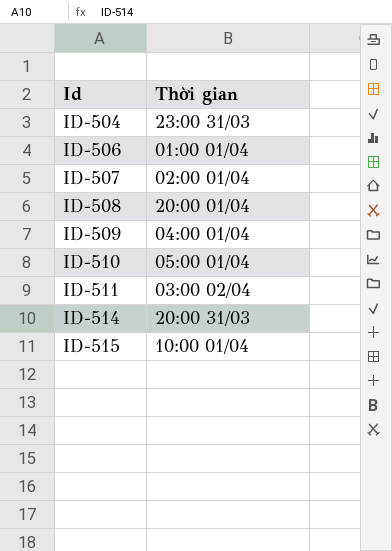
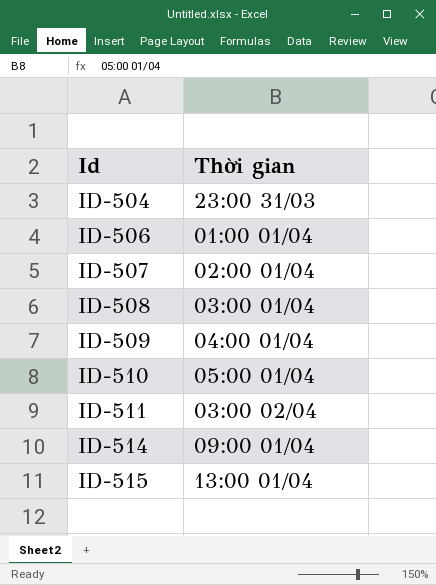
ID-508 | Thời gian: 20:00 01/04 -> 03:00 01/04
ID-514 | Thời gian: 20:00 31/03 -> 09:00 01/04
ID-515 | Thời gian: 10:00 01/04 -> 13:00 01/04

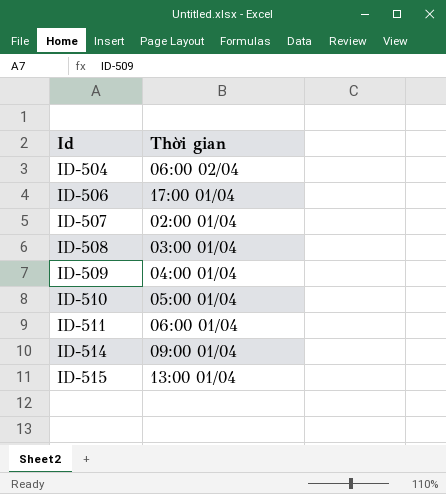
ID-504 | Thời gian: 23:00 31/03 -> 06:00 02/04
ID-506 | Thời gian: 01:00 01/04 -> 17:00 01/04
ID-511 | Thời gian: 03:00 02/04 -> 06:00 01/04

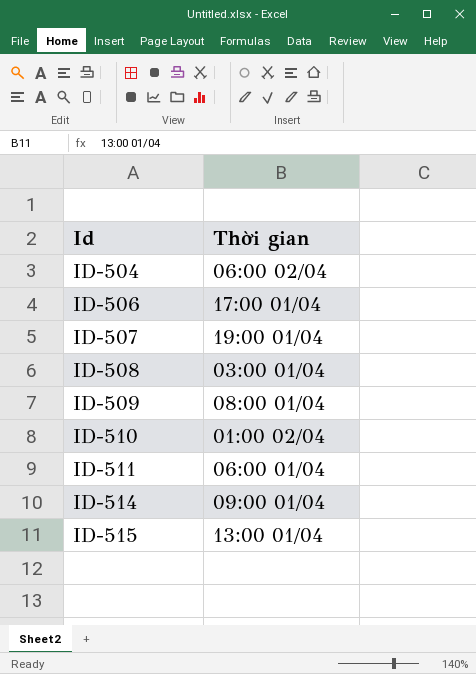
ID-507 | Thời gian: 02:00 01/04 -> 19:00 01/04
ID-509 | Thời gian: 04:00 01/04 -> 08:00 01/04
ID-510 | Thời gian: 05:00 01/04 -> 01:00 02/04

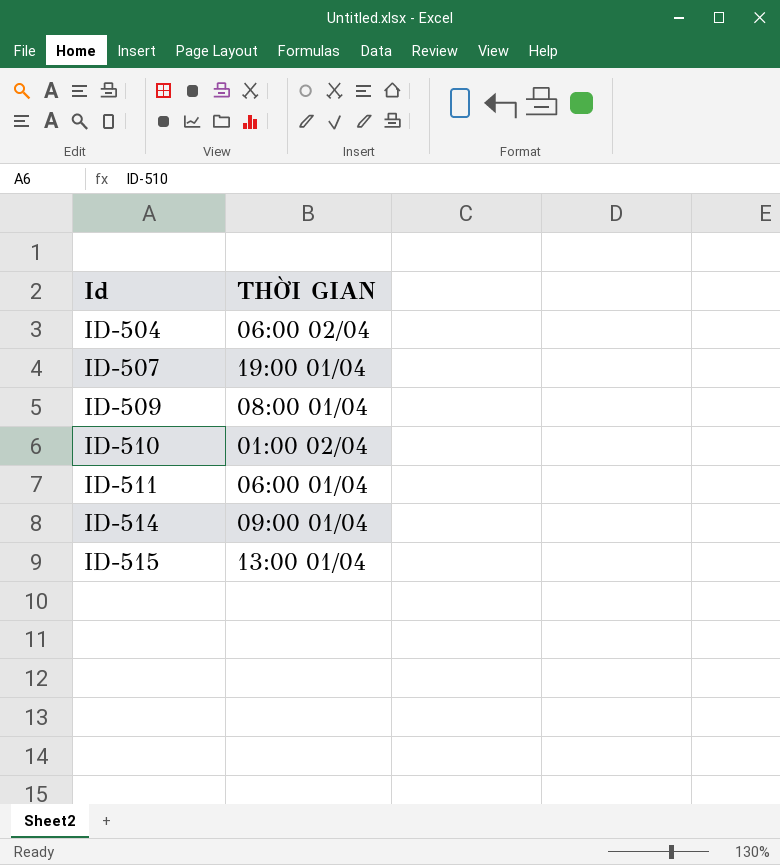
column name: Thời gian -> THỜI GIAN
row ID-506: 17:00 01/04 -> none
row ID-508: 03:00 01/04 -> none

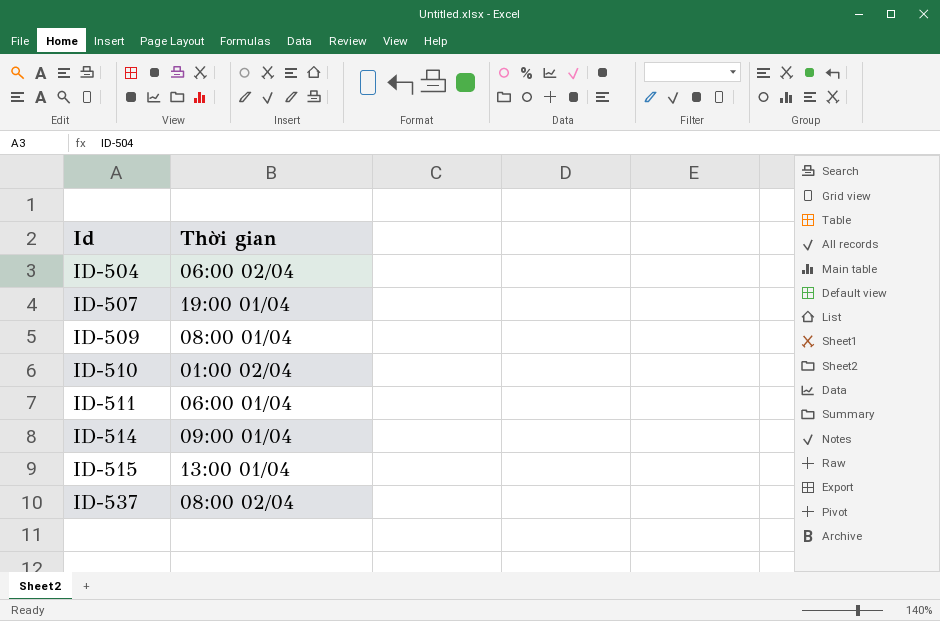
column name: THỜI GIAN -> Thời gian
row ID-537: none -> 08:00 02/04

